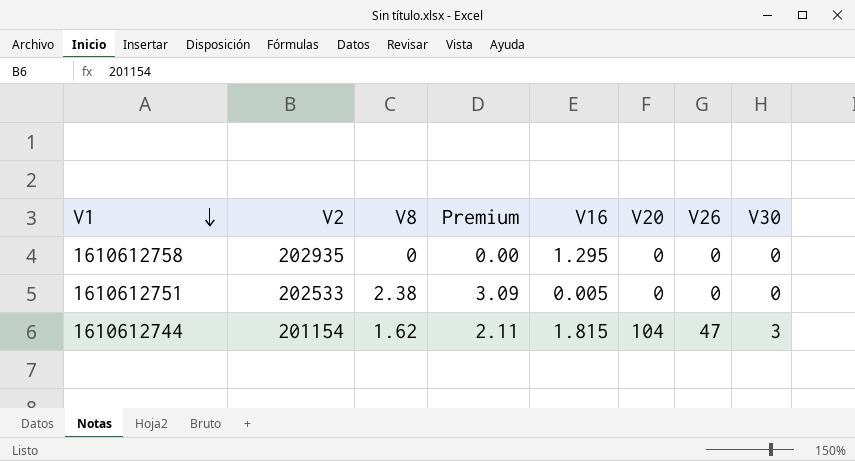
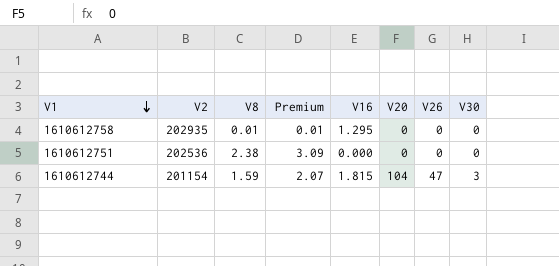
1610612758 | V8: 0 -> 0.01
1610612758 | Premium: 0.00 -> 0.01
1610612751 | V2: 202533 -> 202536
1610612751 | V16: 0.005 -> 0.000
1610612744 | V8: 1.62 -> 1.59
1610612744 | Premium: 2.11 -> 2.07

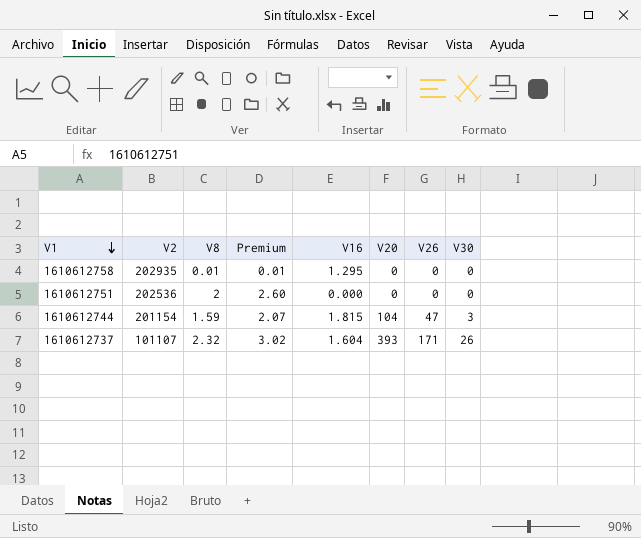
1610612751 | V8: 2.38 -> 2
1610612751 | Premium: 3.09 -> 2.60
row 1610612737: none -> 101107 | 2.32 | 3.02 | 1.604 | 393 | 171 | 26

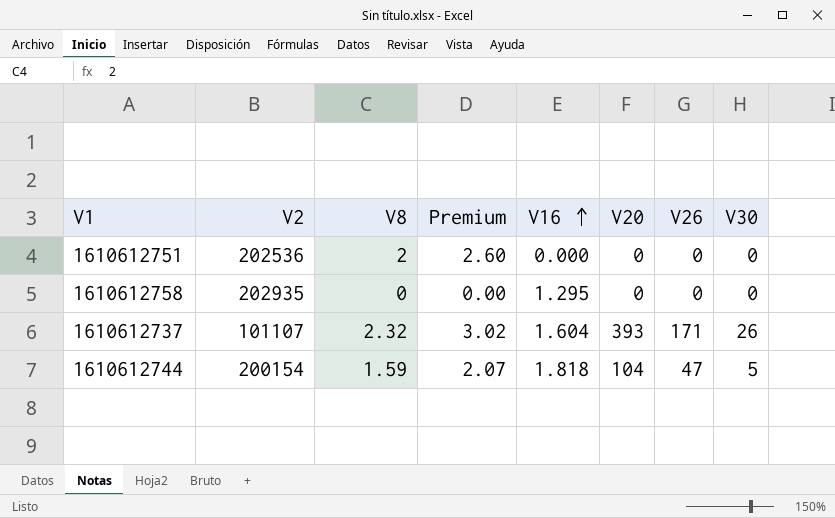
row order: V1 descending -> V16 ascending
1610612758 | V8: 0.01 -> 0
1610612758 | Premium: 0.01 -> 0.00
1610612744 | V2: 201154 -> 200154
1610612744 | V16: 1.815 -> 1.818
1610612744 | V30: 3 -> 5

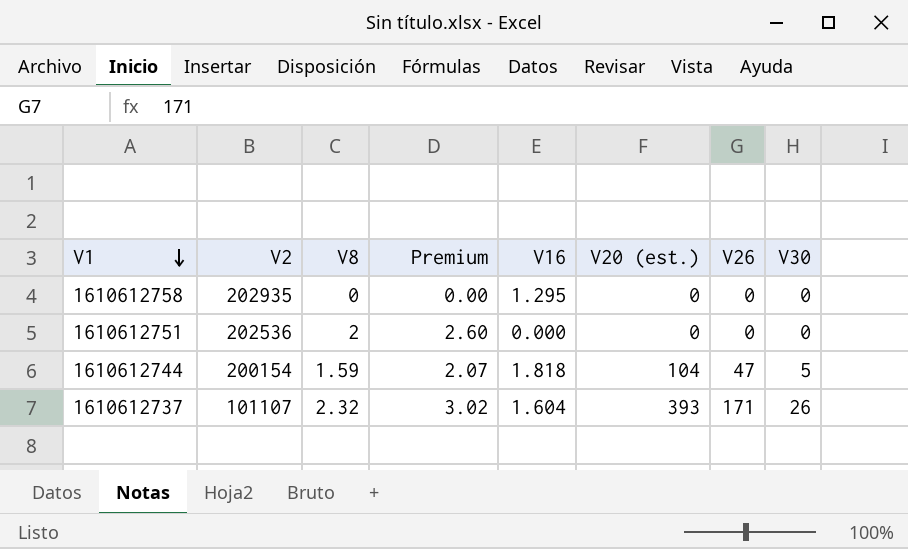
row order: V16 ascending -> V1 descending
column name: V20 -> V20 (est.)

